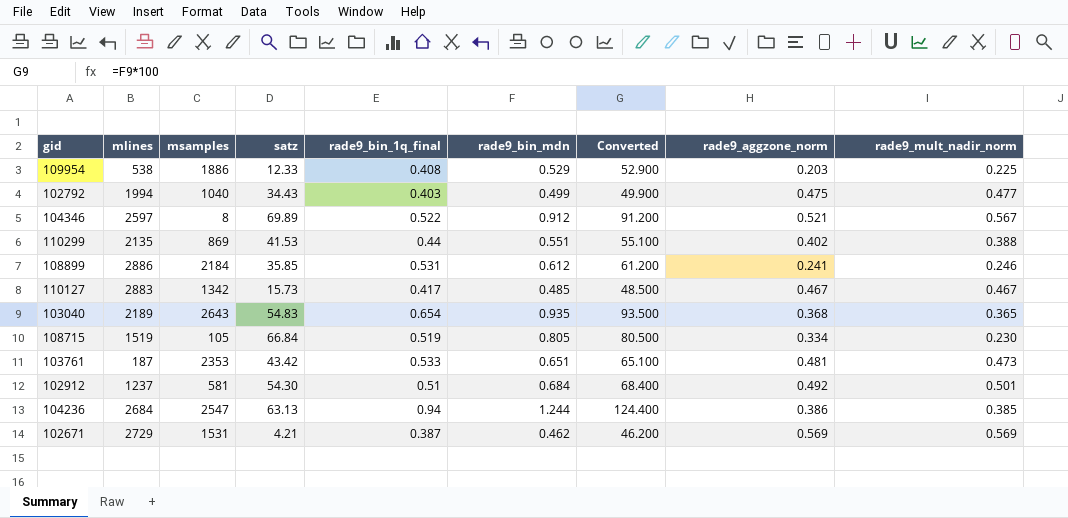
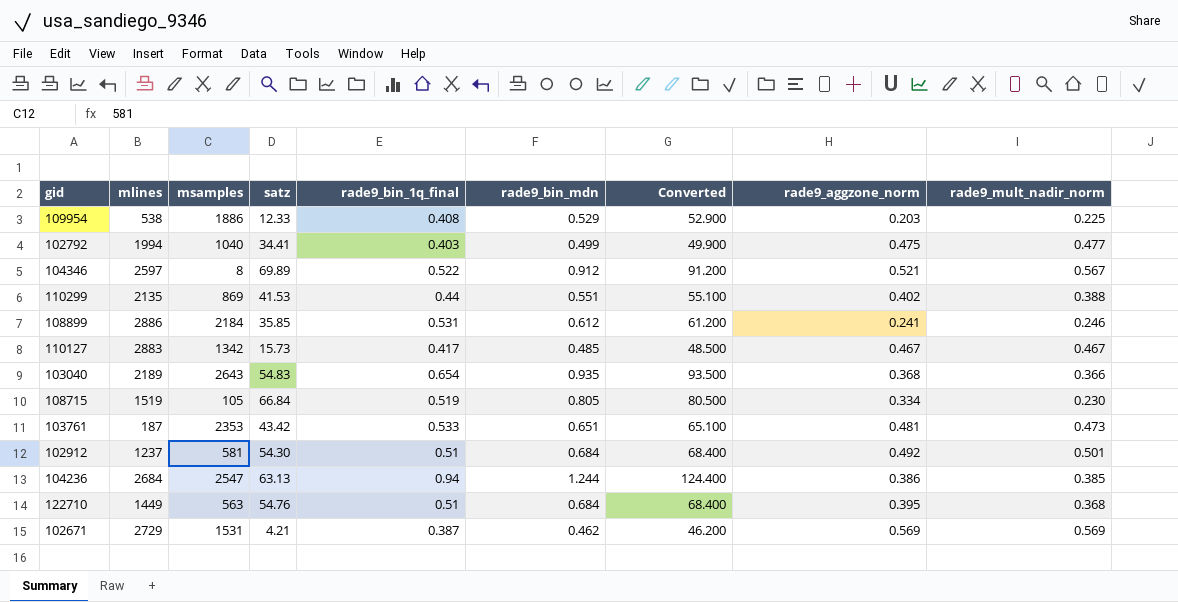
102792 | satz: 34.43 -> 34.41
103040 | rade9_mult_nadir_norm: 0.365 -> 0.366
row 122710: none -> 1449 | 563 | 54.76 | 0.51 | 0.684 | 68.400 | 0.395 | 0.368

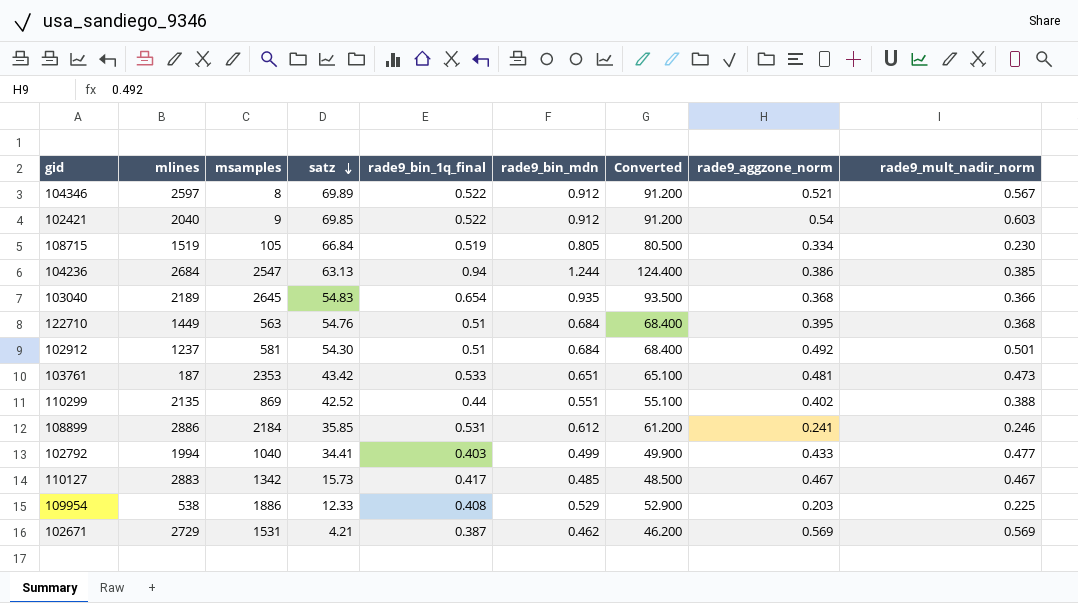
row order: none -> satz descending
row 102421: none -> 2040 | 9 | 69.85 | 0.522 | 0.912 | 91.200 | 0.54 | 0.603
103040 | msamples: 2643 -> 2645
110299 | satz: 41.53 -> 42.52
102792 | rade9_aggzone_norm: 0.475 -> 0.433

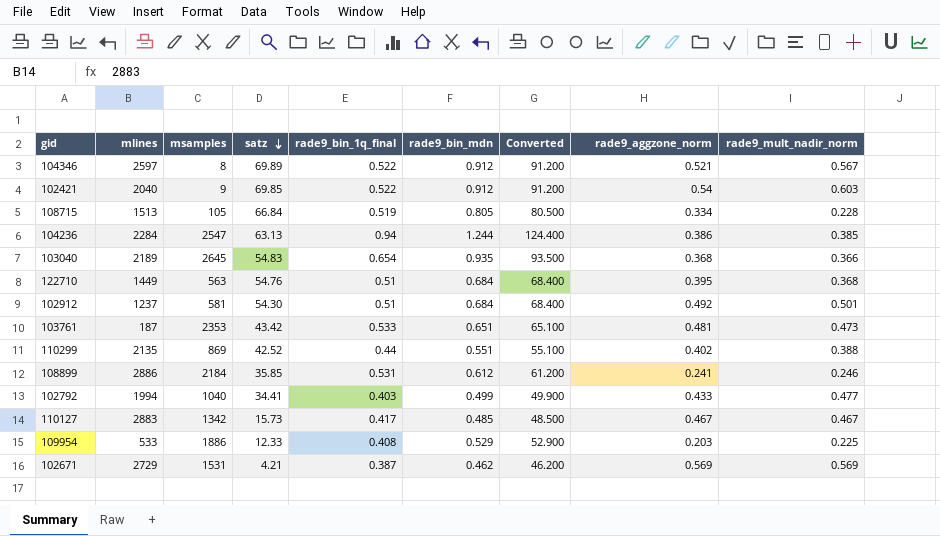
108715 | mlines: 1519 -> 1513
108715 | rade9_mult_nadir_norm: 0.230 -> 0.228
104236 | mlines: 2684 -> 2284
109954 | mlines: 538 -> 533

